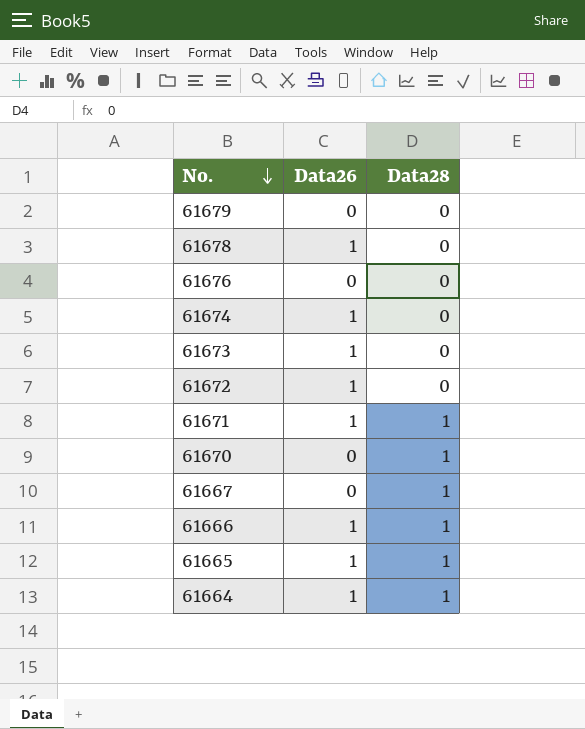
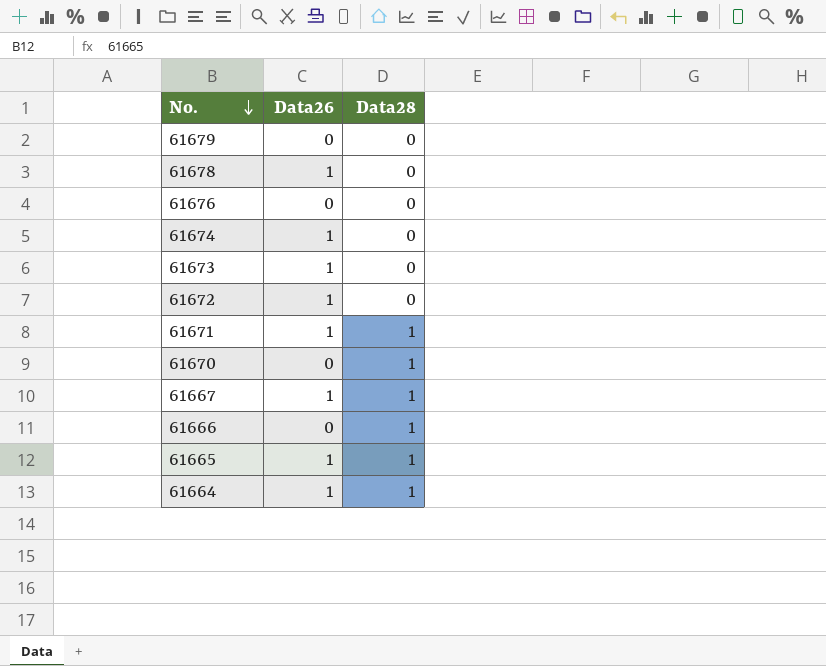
61667 | Data26: 0 -> 1
61666 | Data26: 1 -> 0

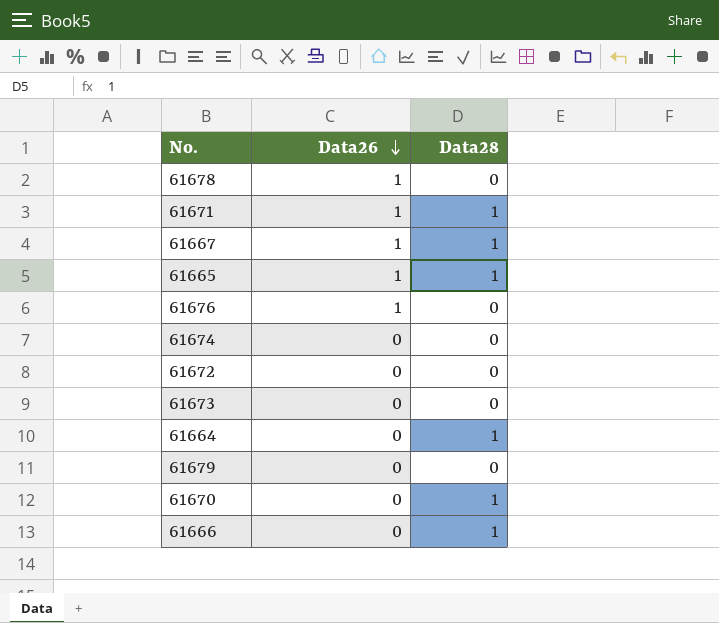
row order: No. descending -> Data26 descending
61676 | Data26: 0 -> 1
61674 | Data26: 1 -> 0
61672 | Data26: 1 -> 0
61673 | Data26: 1 -> 0
61664 | Data26: 1 -> 0

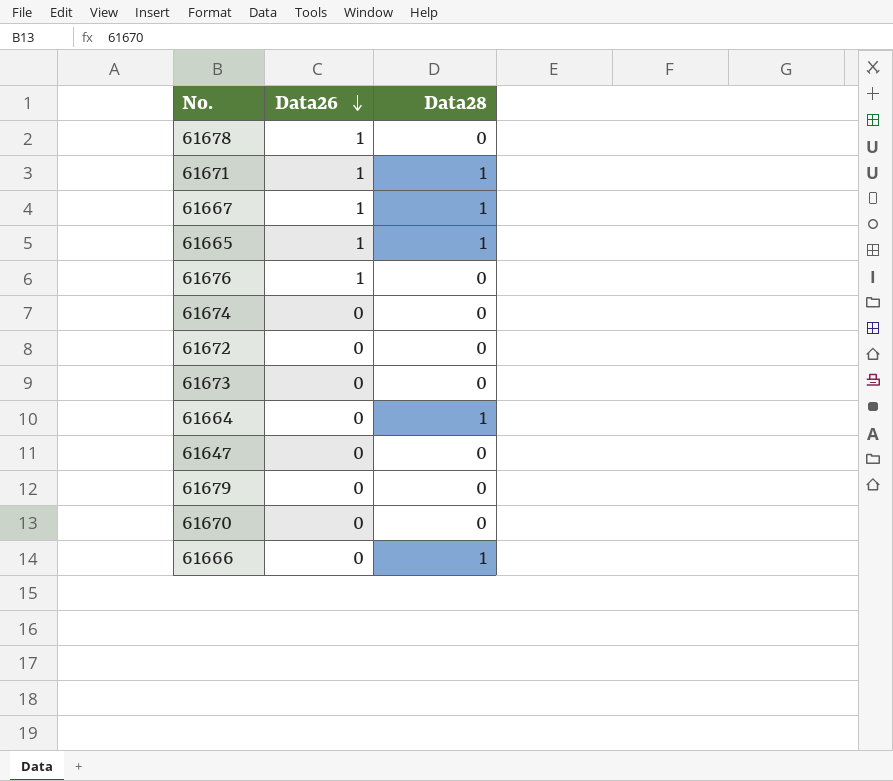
row 61647: none -> 0 | 0
61670 | Data28: 1 -> 0

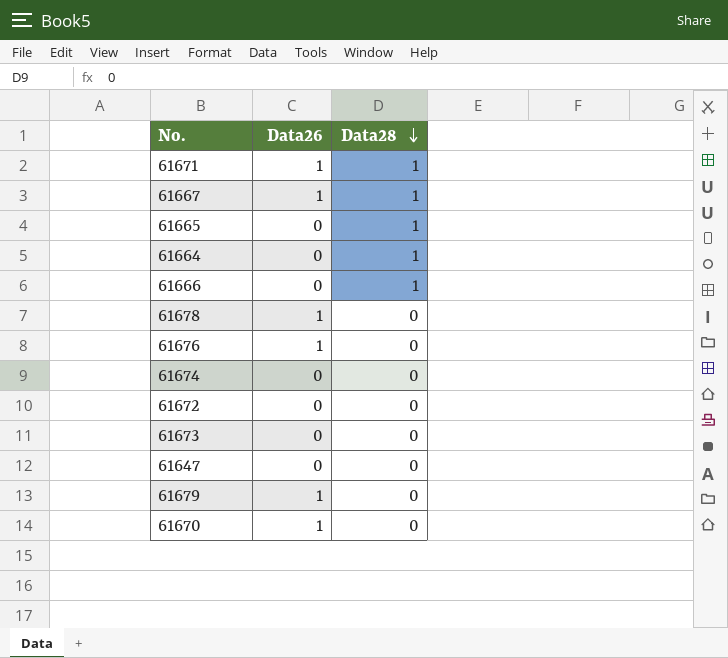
row order: Data26 descending -> Data28 descending
61665 | Data26: 1 -> 0
61679 | Data26: 0 -> 1
61670 | Data26: 0 -> 1

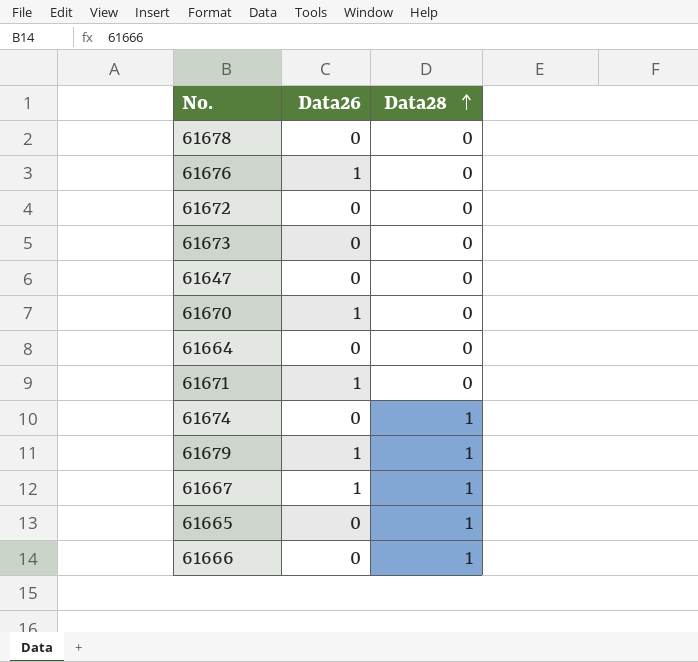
row order: Data28 descending -> Data28 ascending
61678 | Data26: 1 -> 0
61664 | Data28: 1 -> 0
61671 | Data28: 1 -> 0
61674 | Data28: 0 -> 1
61679 | Data28: 0 -> 1

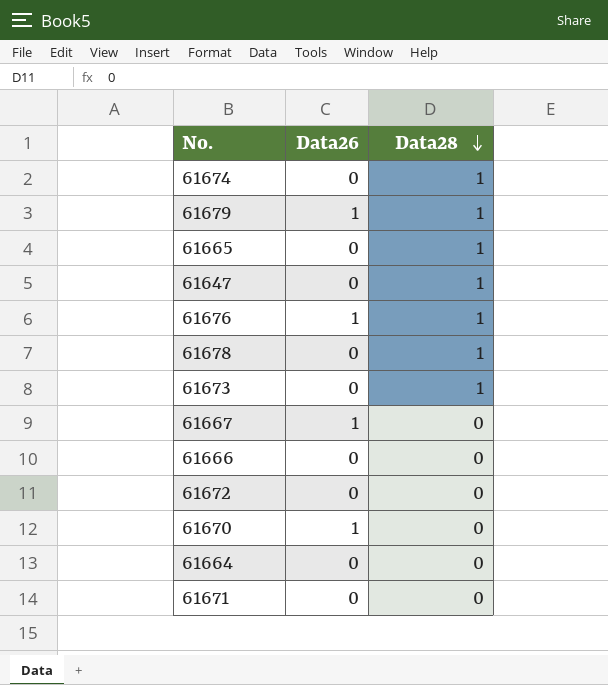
row order: Data28 ascending -> Data28 descending
61647 | Data28: 0 -> 1
61676 | Data28: 0 -> 1
61678 | Data28: 0 -> 1
61673 | Data28: 0 -> 1
61667 | Data28: 1 -> 0
61666 | Data28: 1 -> 0
61671 | Data26: 1 -> 0

